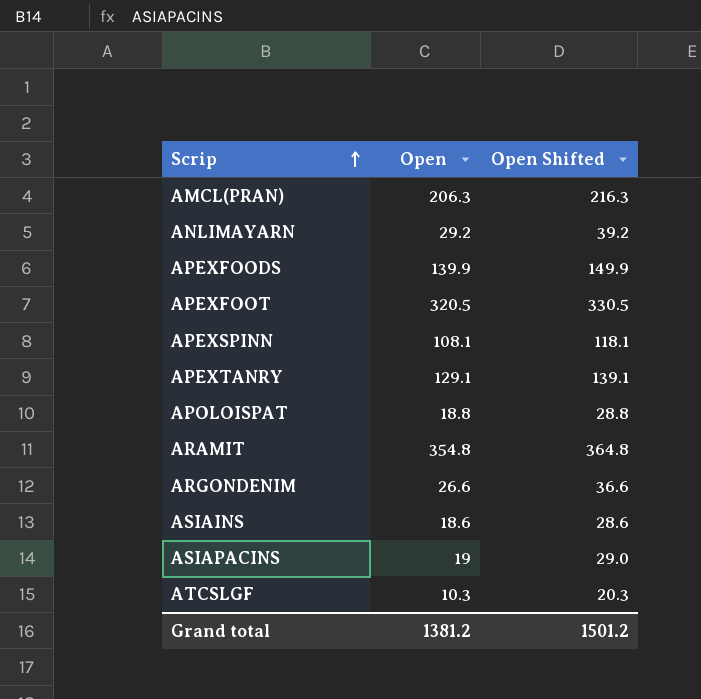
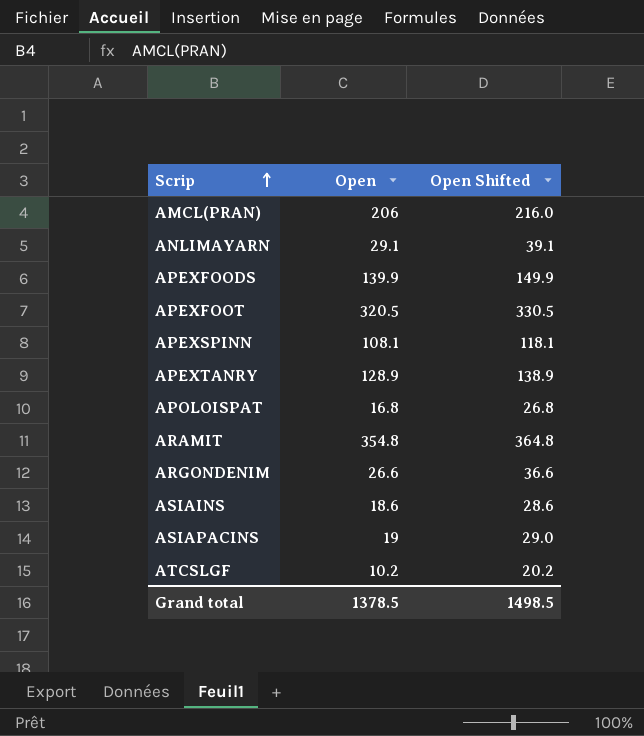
AMCL(PRAN) | Open: 206.3 -> 206
AMCL(PRAN) | Open Shifted: 216.3 -> 216.0
ANLIMAYARN | Open: 29.2 -> 29.1
ANLIMAYARN | Open Shifted: 39.2 -> 39.1
APEXTANRY | Open: 129.1 -> 128.9
APEXTANRY | Open Shifted: 139.1 -> 138.9
APOLOISPAT | Open: 18.8 -> 16.8
APOLOISPAT | Open Shifted: 28.8 -> 26.8
ATCSLGF | Open: 10.3 -> 10.2
ATCSLGF | Open Shifted: 20.3 -> 20.2
Grand total | Open: 1381.2 -> 1378.5
Grand total | Open Shifted: 1501.2 -> 1498.5

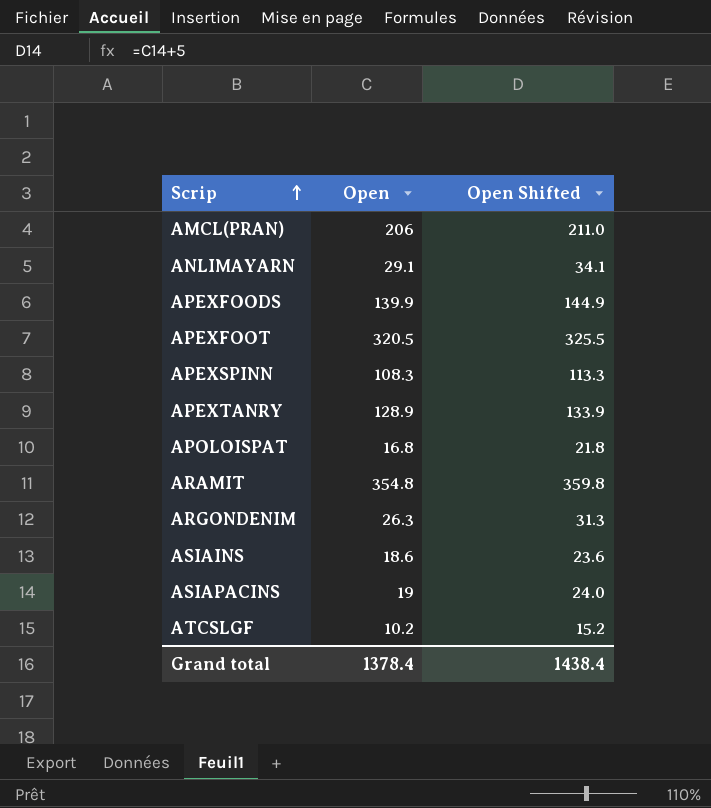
column Open Shifted | formula: [Open] + 10 -> [Open] + 5
APEXSPINN | Open: 108.1 -> 108.3
ARGONDENIM | Open: 26.6 -> 26.3
Grand total | Open: 1378.5 -> 1378.4
Grand total | Open Shifted: 1498.5 -> 1438.4

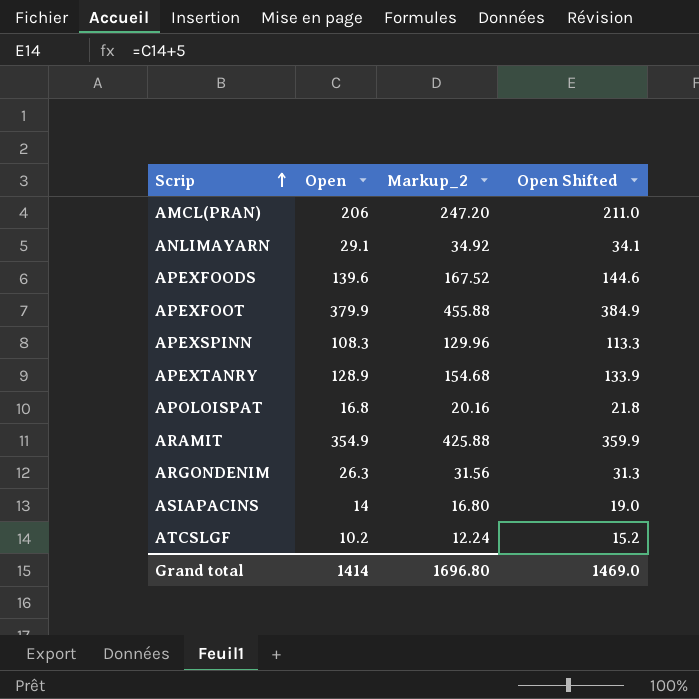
column Markup_2 | formula: none -> [Open] * 1.2
row ASIAINS: 18.6 | 23.6 -> none
APEXFOODS | Open: 139.9 -> 139.6
APEXFOODS | Open Shifted: 144.9 -> 144.6
APEXFOOT | Open: 320.5 -> 379.9
APEXFOOT | Open Shifted: 325.5 -> 384.9
ARAMIT | Open: 354.8 -> 354.9
ARAMIT | Open Shifted: 359.8 -> 359.9
ASIAPACINS | Open: 19 -> 14
ASIAPACINS | Open Shifted: 24.0 -> 19.0
Grand total | Open: 1378.4 -> 1414
Grand total | Open Shifted: 1438.4 -> 1469.0

